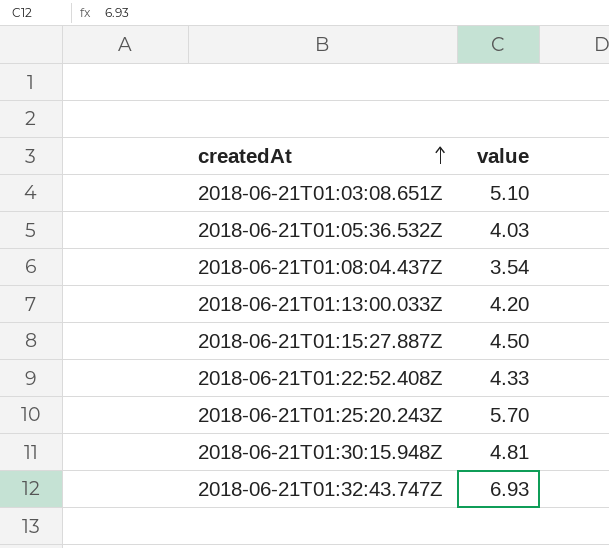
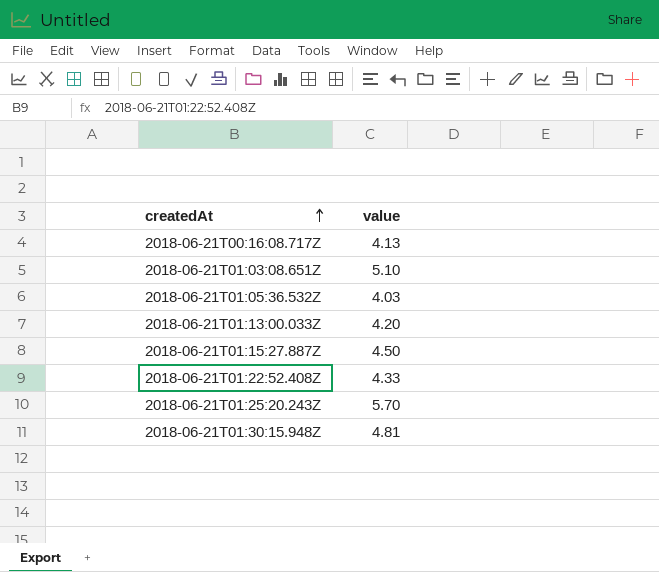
row 2018-06-21T01:08:04.437Z: 3.54 -> none
row 2018-06-21T01:32:43.747Z: 6.93 -> none
row 2018-06-21T00:16:08.717Z: none -> 4.13

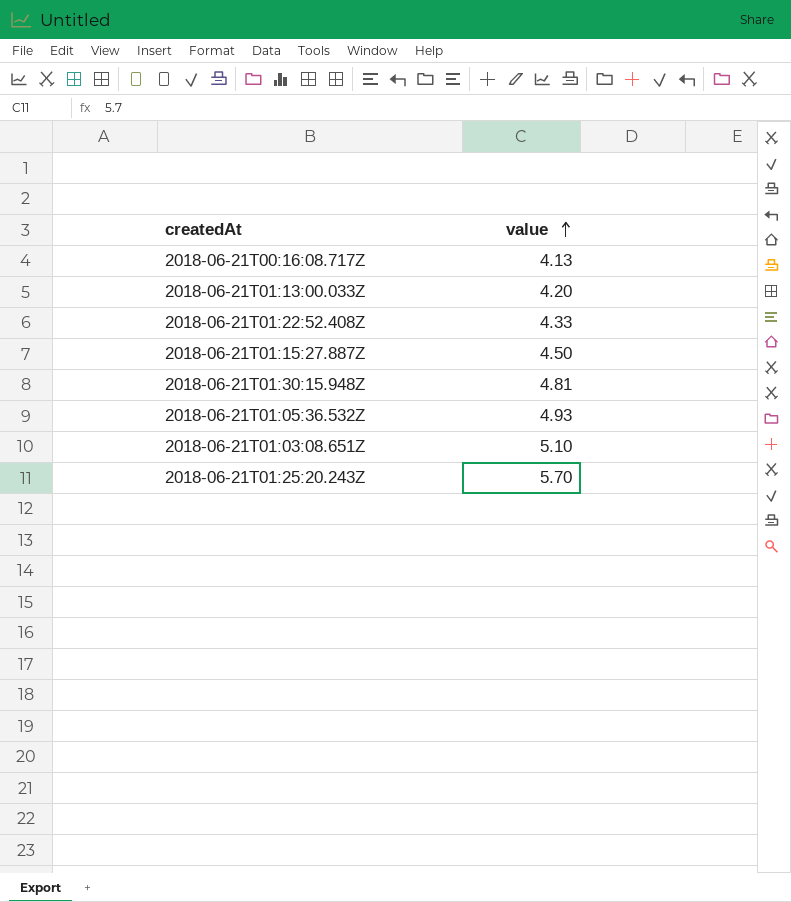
row order: createdAt ascending -> value ascending
2018-06-21T01:05:36.532Z | value: 4.03 -> 4.93

